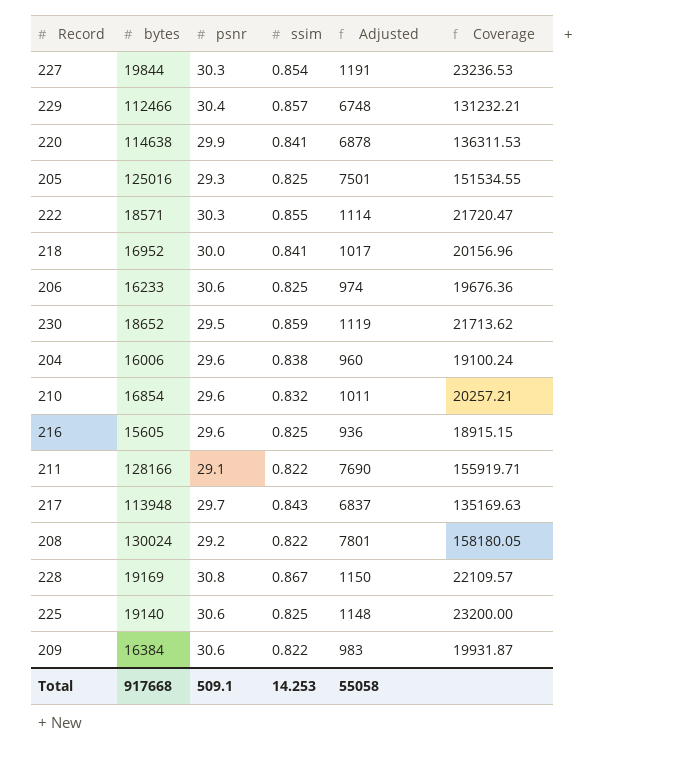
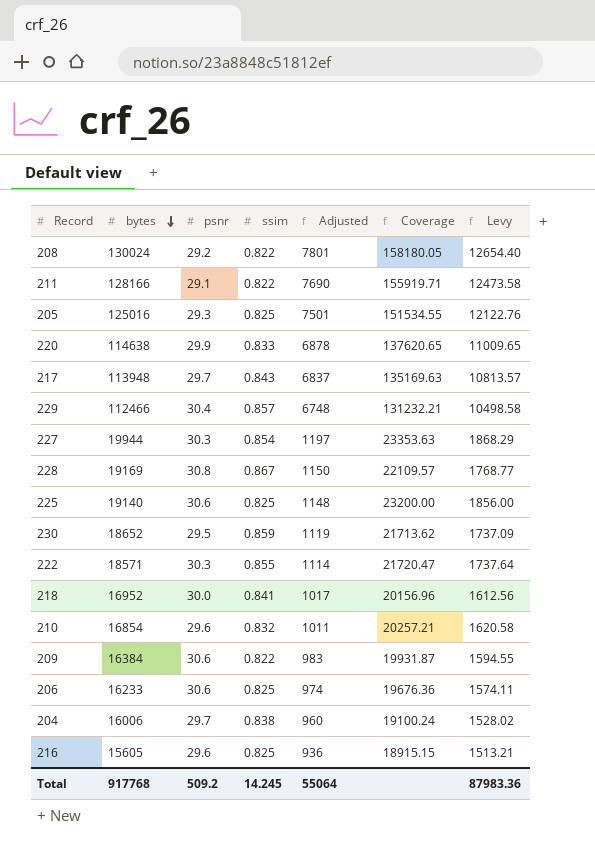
row order: none -> bytes descending
column Levy | formula: none -> [Coverage] * 0.08
220 | ssim: 0.841 -> 0.833
220 | Coverage: 136311.53 -> 137620.65
227 | bytes: 19844 -> 19944
227 | Adjusted: 1191 -> 1197
227 | Coverage: 23236.53 -> 23353.63
204 | psnr: 29.6 -> 29.7
Total | bytes: 917668 -> 917768
Total | psnr: 509.1 -> 509.2
Total | ssim: 14.253 -> 14.245
Total | Adjusted: 55058 -> 55064

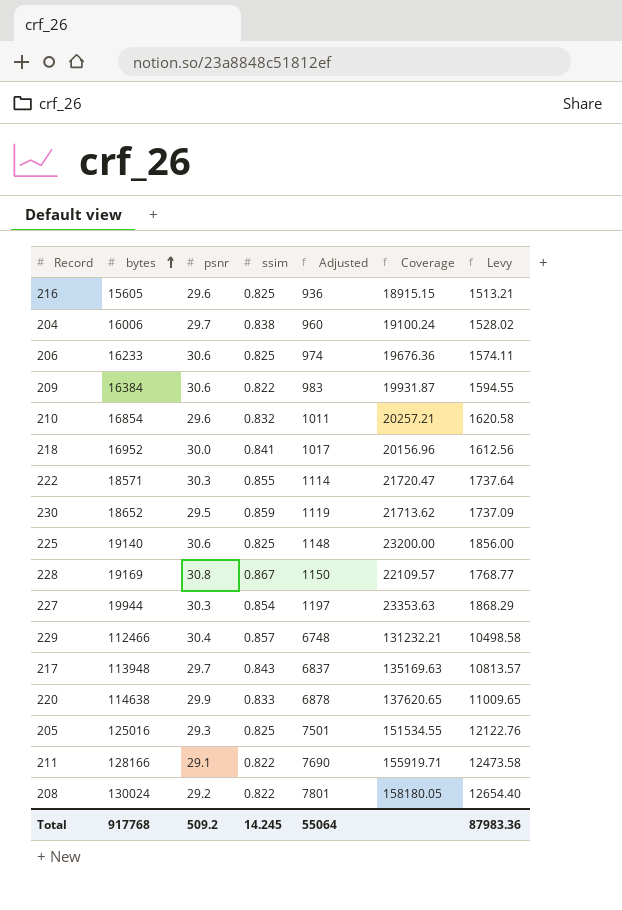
row order: bytes descending -> bytes ascending

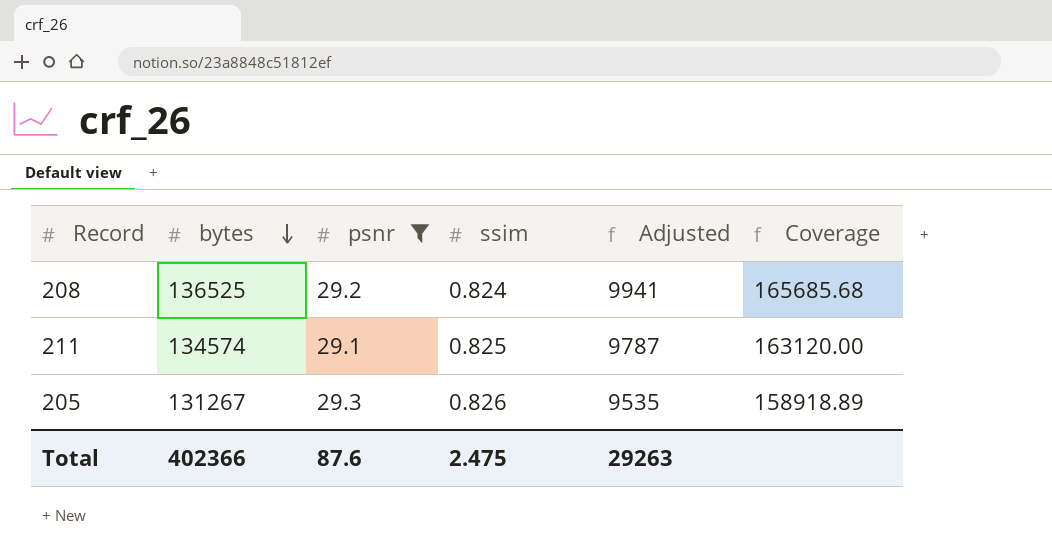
filter: none -> psnr <= 29.3
row order: bytes ascending -> bytes descending
column Levy | formula: [Coverage] * 0.08 -> none
column Adjusted | formula: [bytes] * 0.06 -> [Coverage] * 0.06
208 | bytes: 130024 -> 136525
208 | ssim: 0.822 -> 0.824
208 | Coverage: 158180.05 -> 165685.68
211 | bytes: 128166 -> 134574
211 | ssim: 0.822 -> 0.825
211 | Coverage: 155919.71 -> 163120.00
205 | bytes: 125016 -> 131267
205 | ssim: 0.825 -> 0.826
205 | Coverage: 151534.55 -> 158918.89
Total | bytes: 917768 -> 402366
Total | psnr: 509.2 -> 87.6
Total | ssim: 14.245 -> 2.475
Total | Adjusted: 55064 -> 29263

